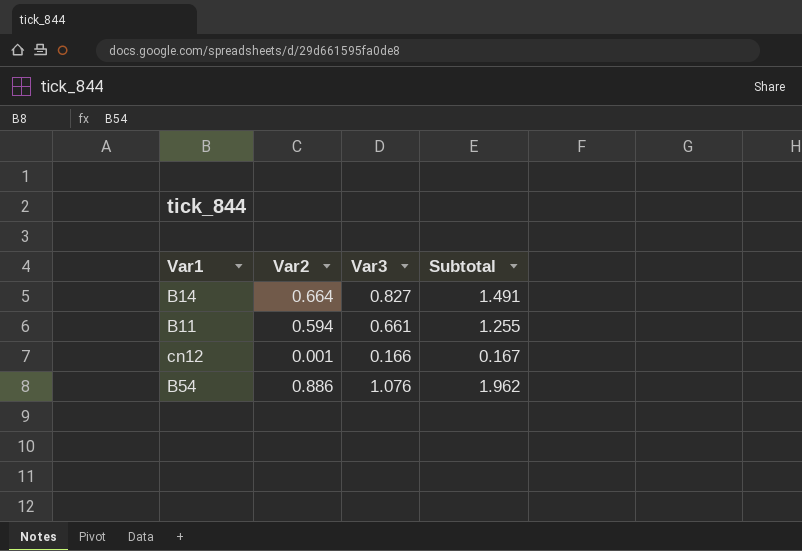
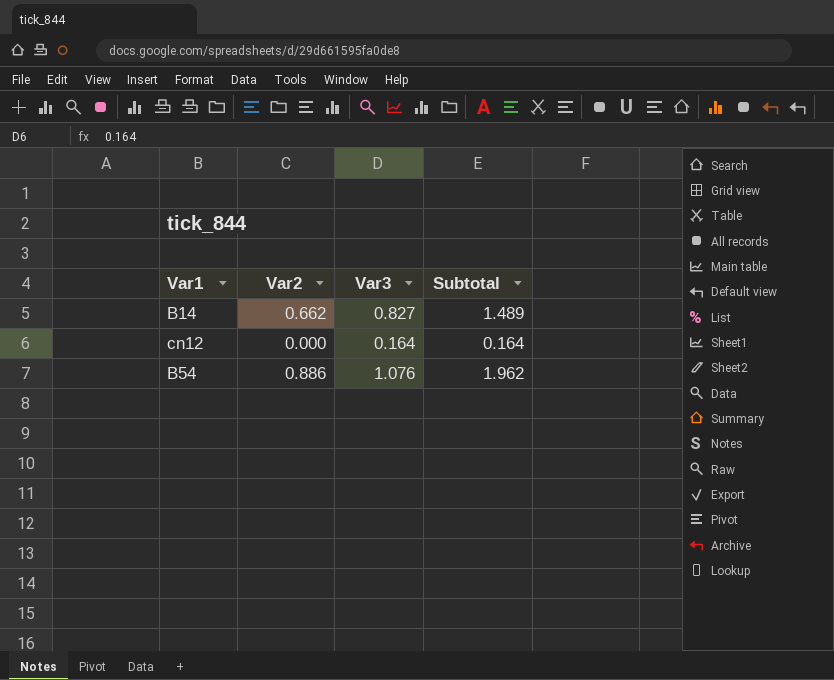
row B11: 0.594 | 0.661 | 1.255 -> none
B14 | Var2: 0.664 -> 0.662
B14 | Subtotal: 1.491 -> 1.489
cn12 | Var2: 0.001 -> 0.000
cn12 | Var3: 0.166 -> 0.164
cn12 | Subtotal: 0.167 -> 0.164

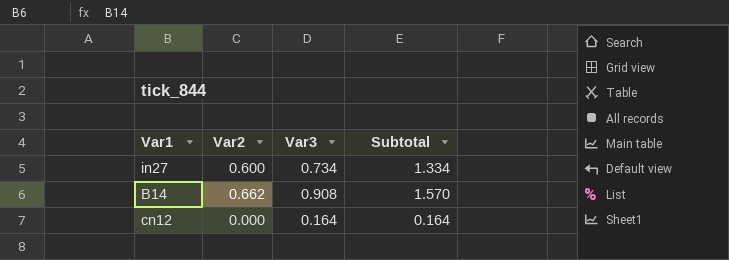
row B54: 0.886 | 1.076 | 1.962 -> none
row in27: none -> 0.600 | 0.734 | 1.334
B14 | Var3: 0.827 -> 0.908
B14 | Subtotal: 1.489 -> 1.570

